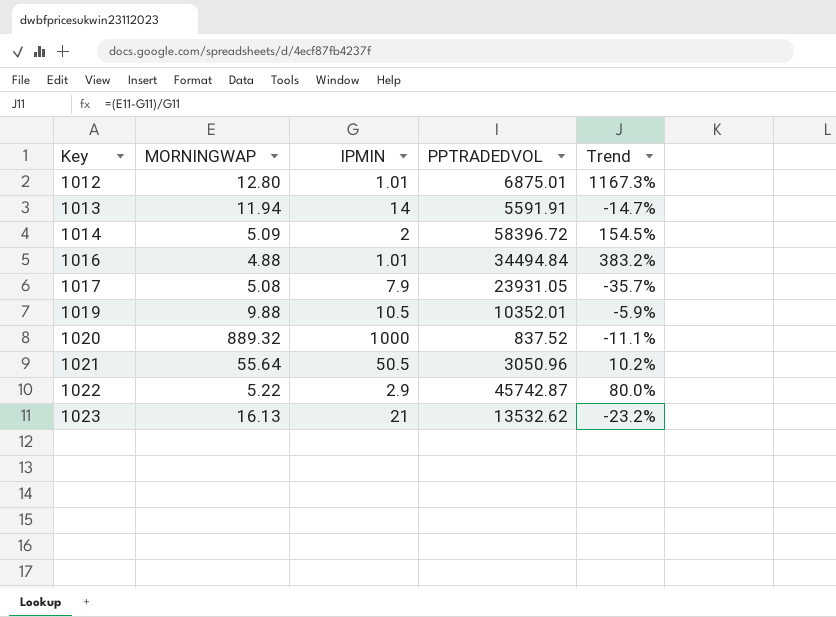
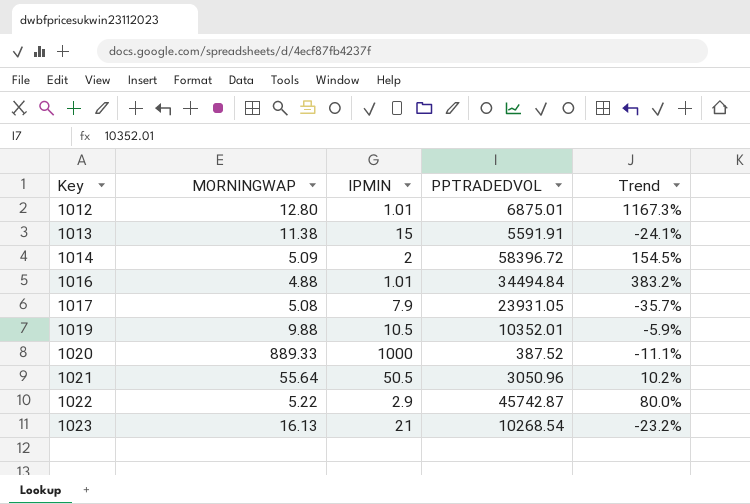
1013 | MORNINGWAP: 11.94 -> 11.38
1013 | IPMIN: 14 -> 15
1013 | Trend: -14.7% -> -24.1%
1020 | MORNINGWAP: 889.32 -> 889.33
1020 | PPTRADEDVOL: 837.52 -> 387.52
1023 | PPTRADEDVOL: 13532.62 -> 10268.54

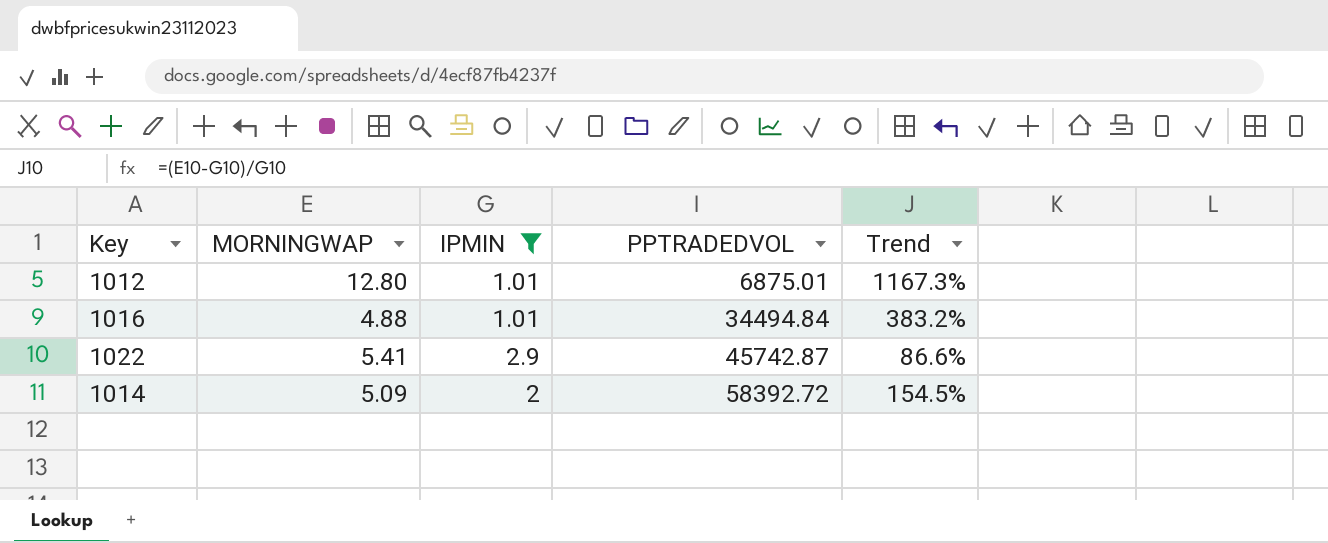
filter: none -> IPMIN <= 2.9
row order: Key ascending -> PPTRADEDVOL ascending
1022 | MORNINGWAP: 5.22 -> 5.41
1022 | Trend: 80.0% -> 86.6%
1014 | PPTRADEDVOL: 58396.72 -> 58392.72

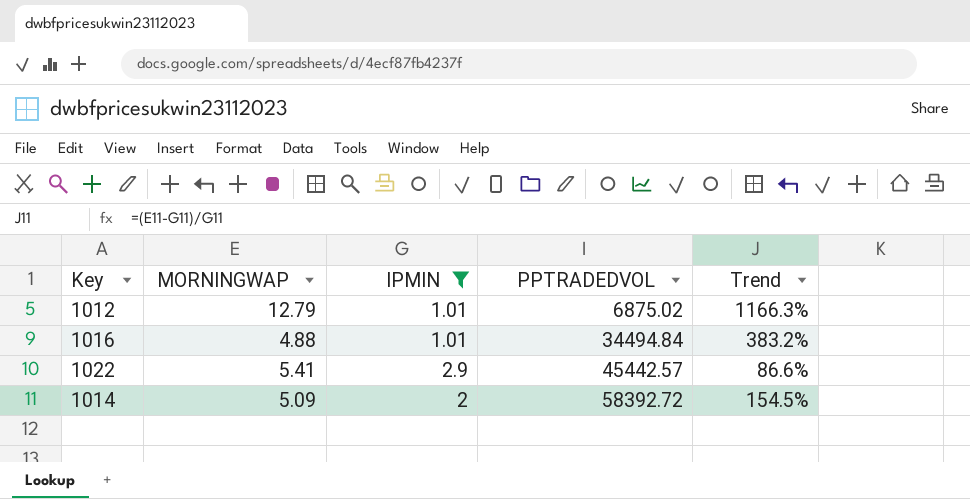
1012 | MORNINGWAP: 12.80 -> 12.79
1012 | PPTRADEDVOL: 6875.01 -> 6875.02
1012 | Trend: 1167.3% -> 1166.3%
1022 | PPTRADEDVOL: 45742.87 -> 45442.57

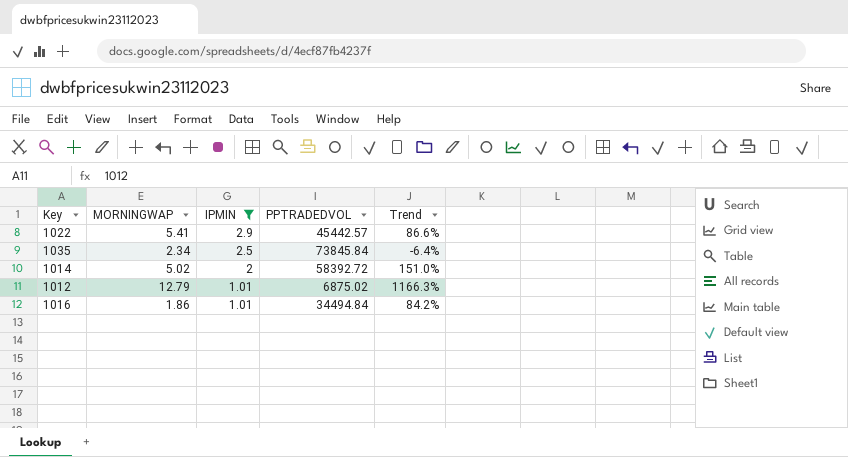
row order: PPTRADEDVOL ascending -> IPMIN descending
row 1035: none -> 2.34 | 2.5 | 73845.84 | -6.4%
1014 | MORNINGWAP: 5.09 -> 5.02
1014 | Trend: 154.5% -> 151.0%
1016 | MORNINGWAP: 4.88 -> 1.86
1016 | Trend: 383.2% -> 84.2%

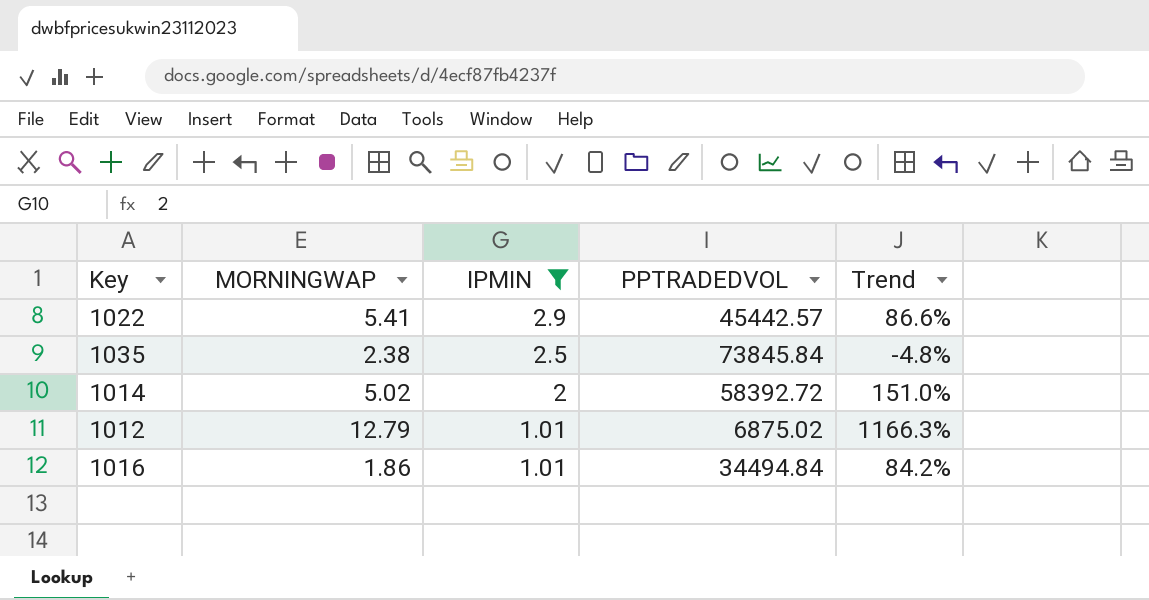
1035 | MORNINGWAP: 2.34 -> 2.38
1035 | Trend: -6.4% -> -4.8%

